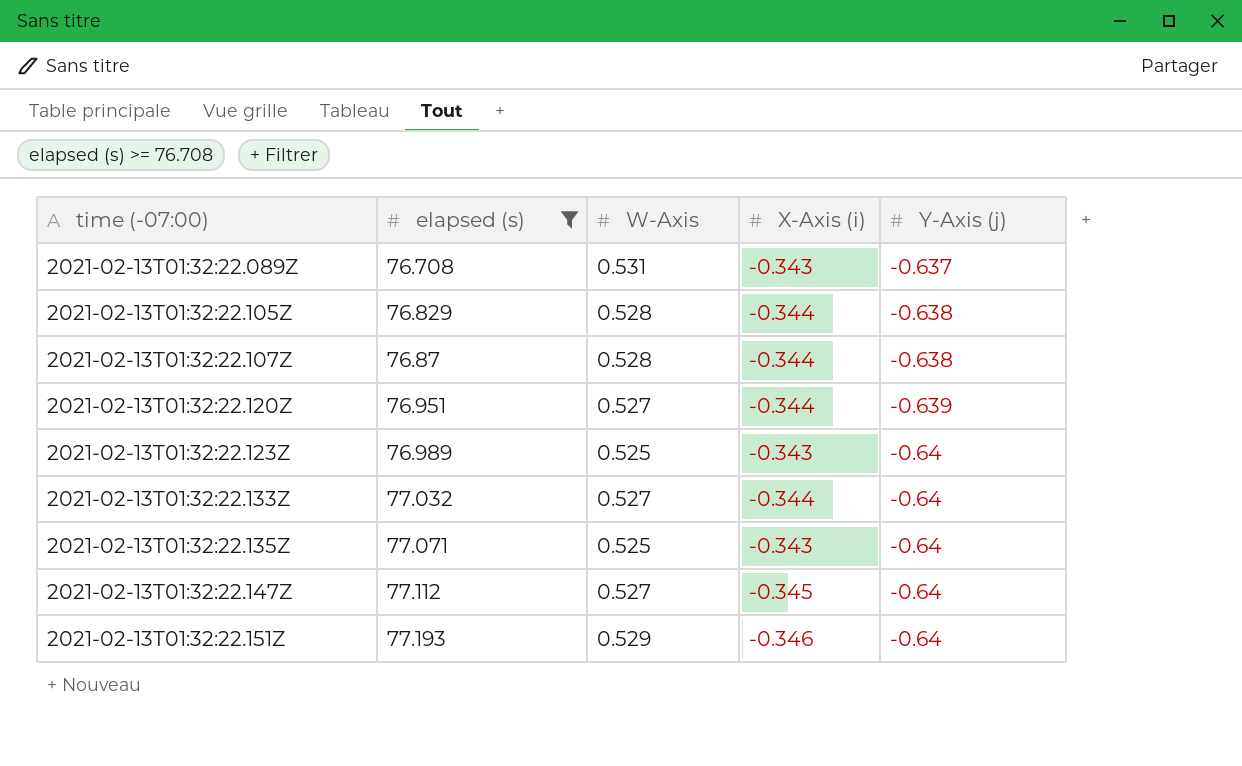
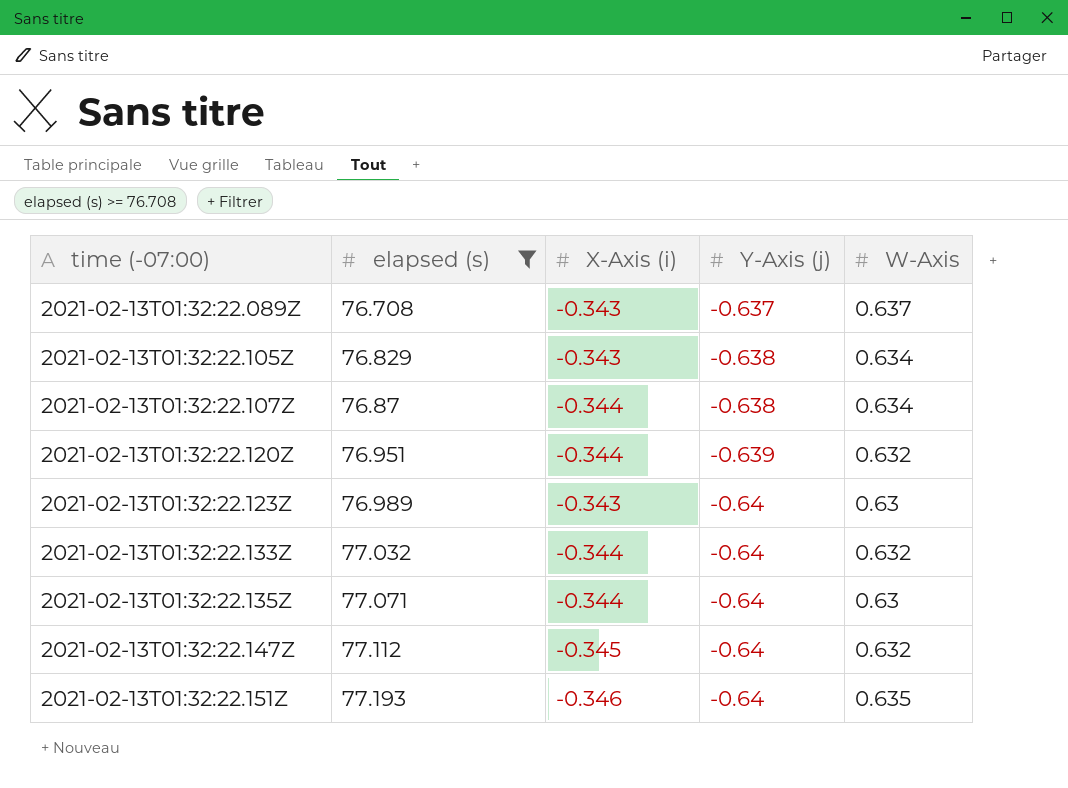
column W-Axis | position: 3 -> 5
2021-02-13T01:32:22.089Z | W-Axis: 0.531 -> 0.637
2021-02-13T01:32:22.105Z | X-Axis (i): -0.344 -> -0.343
2021-02-13T01:32:22.105Z | W-Axis: 0.528 -> 0.634
2021-02-13T01:32:22.107Z | W-Axis: 0.528 -> 0.634
2021-02-13T01:32:22.120Z | W-Axis: 0.527 -> 0.632
2021-02-13T01:32:22.123Z | W-Axis: 0.525 -> 0.63
2021-02-13T01:32:22.133Z | W-Axis: 0.527 -> 0.632
2021-02-13T01:32:22.135Z | X-Axis (i): -0.343 -> -0.344
2021-02-13T01:32:22.135Z | W-Axis: 0.525 -> 0.63
2021-02-13T01:32:22.147Z | W-Axis: 0.527 -> 0.632
2021-02-13T01:32:22.151Z | W-Axis: 0.529 -> 0.635

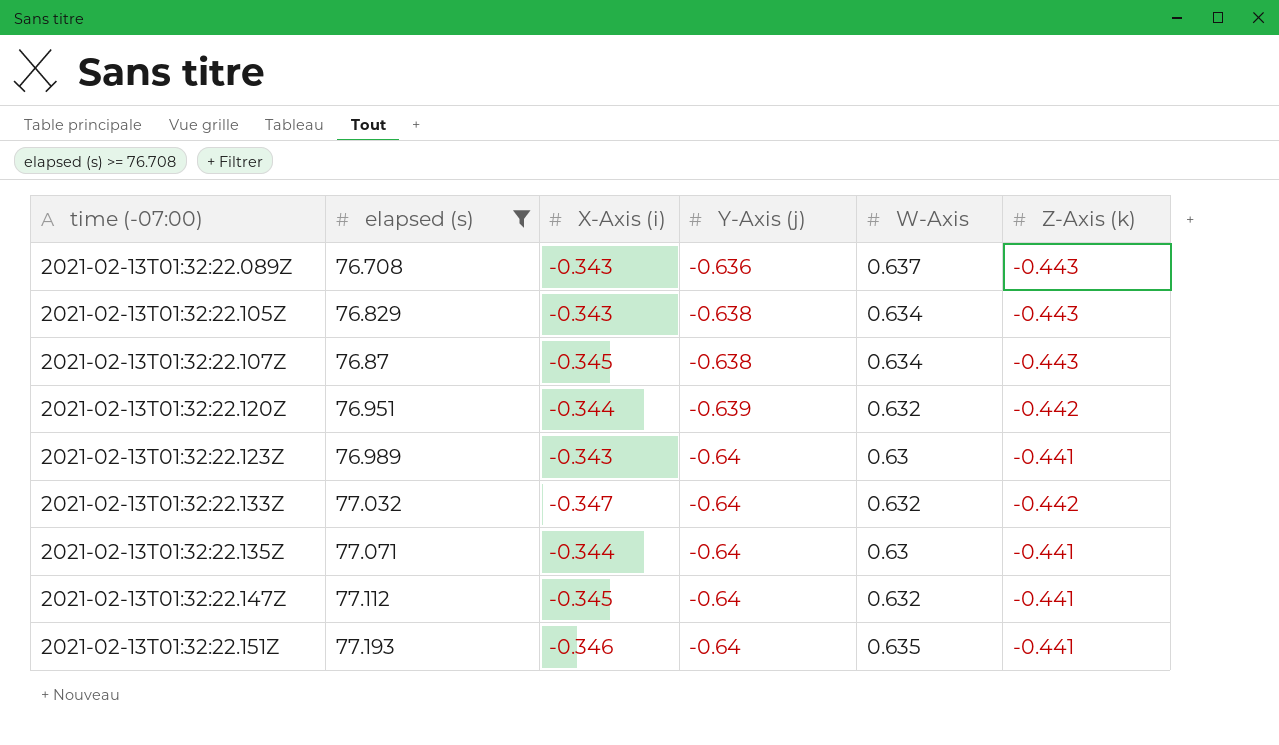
column Z-Axis (k) | position: none -> 6
2021-02-13T01:32:22.089Z | Y-Axis (j): -0.637 -> -0.636
2021-02-13T01:32:22.107Z | X-Axis (i): -0.344 -> -0.345
2021-02-13T01:32:22.133Z | X-Axis (i): -0.344 -> -0.347

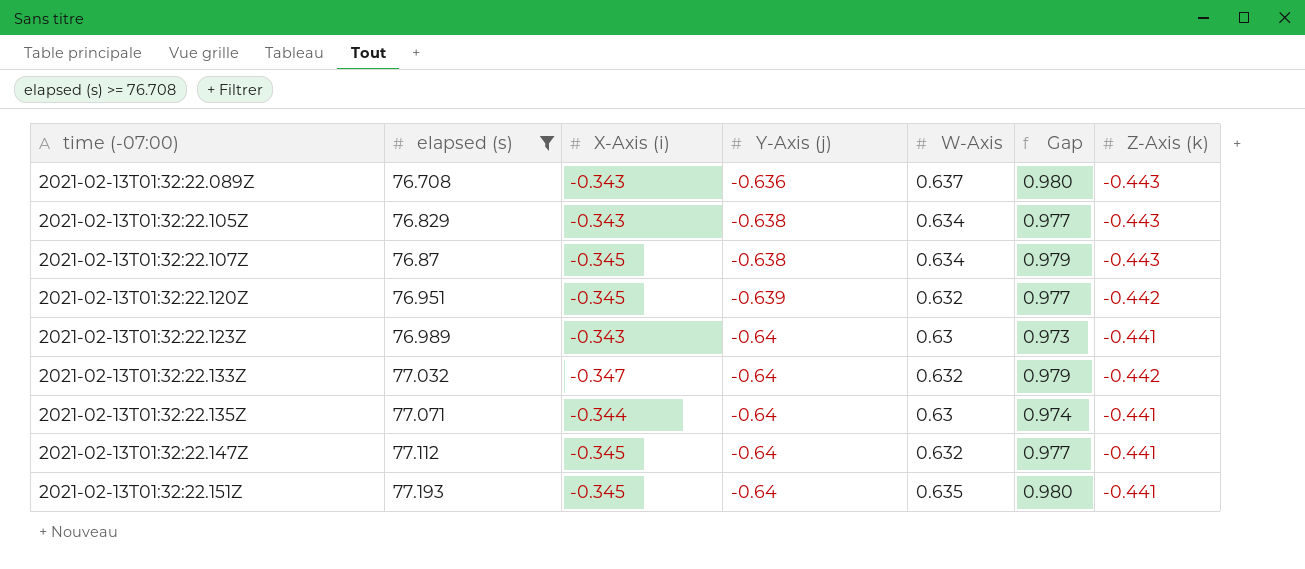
column Gap | formula: none -> [W-Axis] - [X-Axis (i)]
2021-02-13T01:32:22.120Z | X-Axis (i): -0.344 -> -0.345
2021-02-13T01:32:22.151Z | X-Axis (i): -0.346 -> -0.345

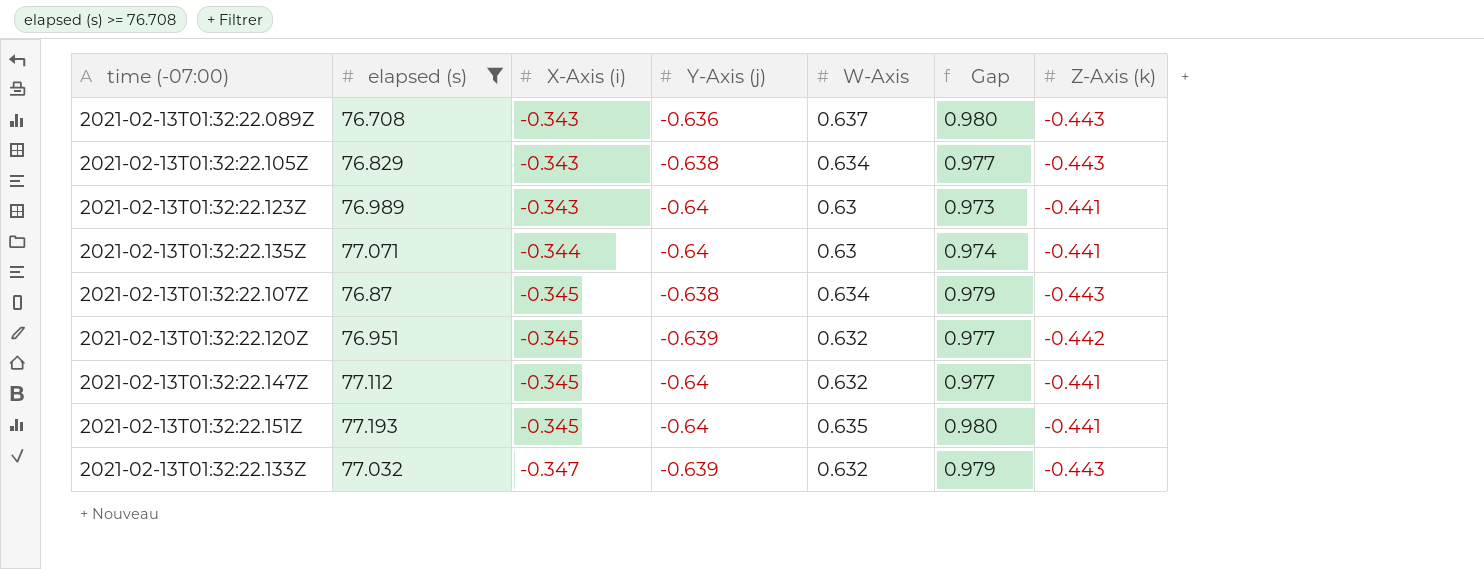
row order: time (-07:00) ascending -> X-Axis (i) descending
2021-02-13T01:32:22.133Z | Y-Axis (j): -0.64 -> -0.639
2021-02-13T01:32:22.133Z | Z-Axis (k): -0.442 -> -0.443

